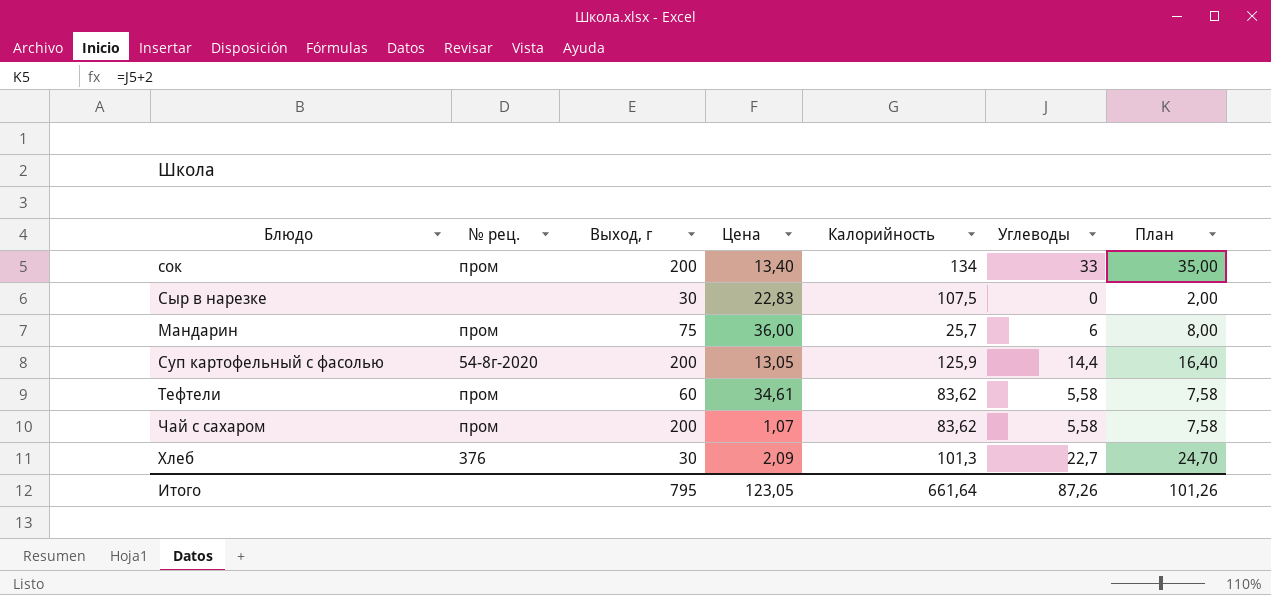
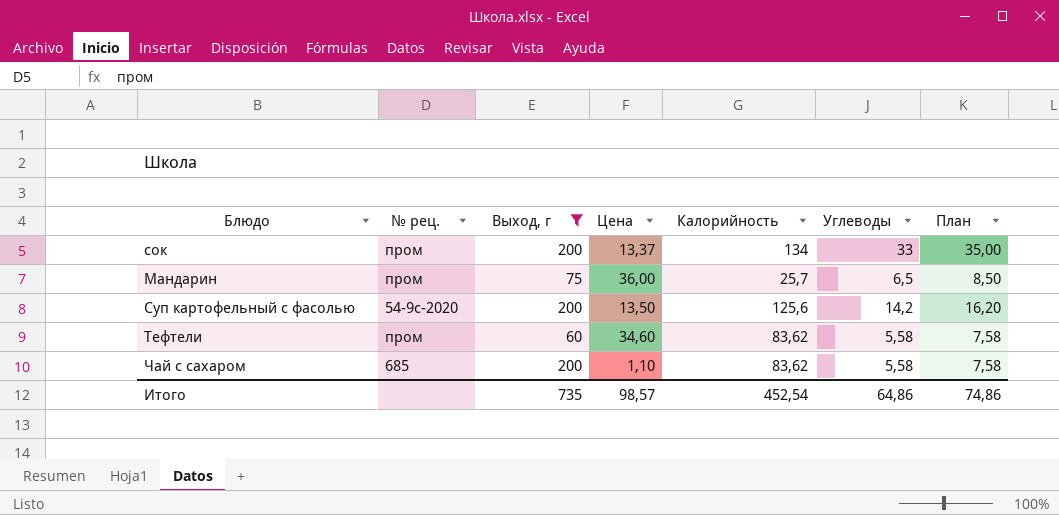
filter: none -> Выход, г != 30
сок | Цена: 13,40 -> 13,37
Мандарин | Углеводы: 6 -> 6,5
Мандарин | План: 8,00 -> 8,50
Суп картофельный с фасолью | № рец.: 54-8г-2020 -> 54-9с-2020
Суп картофельный с фасолью | Цена: 13,05 -> 13,50
Суп картофельный с фасолью | Калорийность: 125,9 -> 125,6
Суп картофельный с фасолью | Углеводы: 14,4 -> 14,2
Суп картофельный с фасолью | План: 16,40 -> 16,20
Тефтели | Цена: 34,61 -> 34,60
Чай с сахаром | № рец.: пром -> 685
Чай с сахаром | Цена: 1,07 -> 1,10
Итого | Выход, г: 795 -> 735
Итого | Цена: 123,05 -> 98,57
Итого | Калорийность: 661,64 -> 452,54
Итого | Углеводы: 87,26 -> 64,86
Итого | План: 101,26 -> 74,86

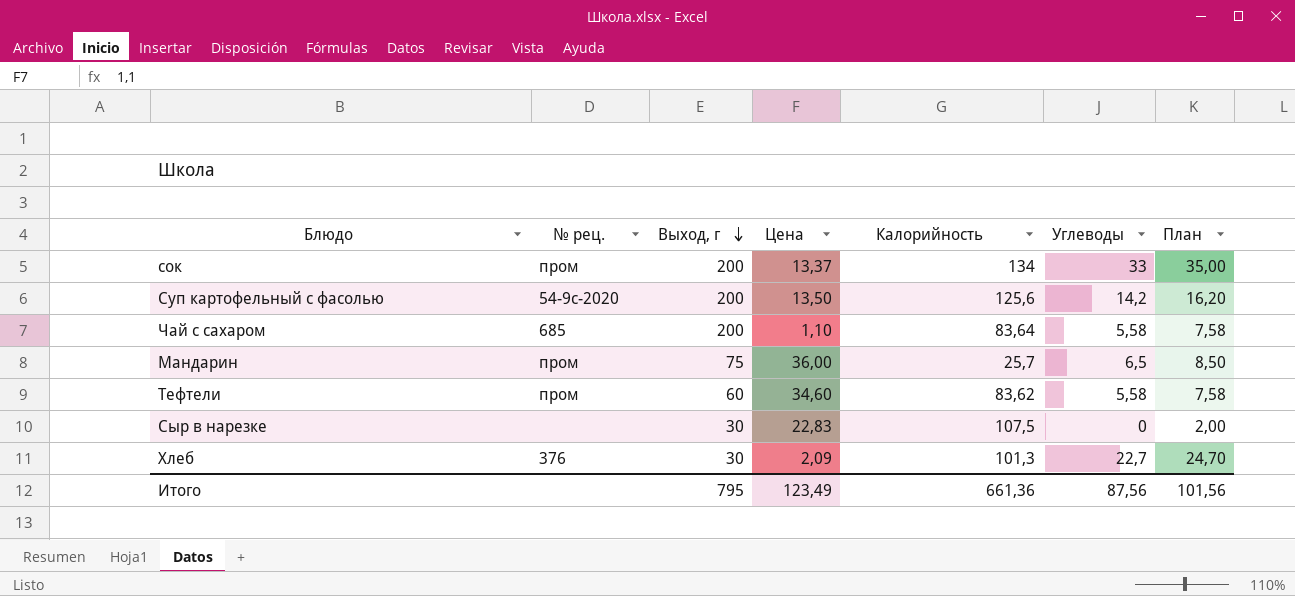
filter: Выход, г != 30 -> none
row order: none -> Выход, г descending
Чай с сахаром | Калорийность: 83,62 -> 83,64
Итого | Выход, г: 735 -> 795
Итого | Цена: 98,57 -> 123,49
Итого | Калорийность: 452,54 -> 661,36
Итого | Углеводы: 64,86 -> 87,56
Итого | План: 74,86 -> 101,56

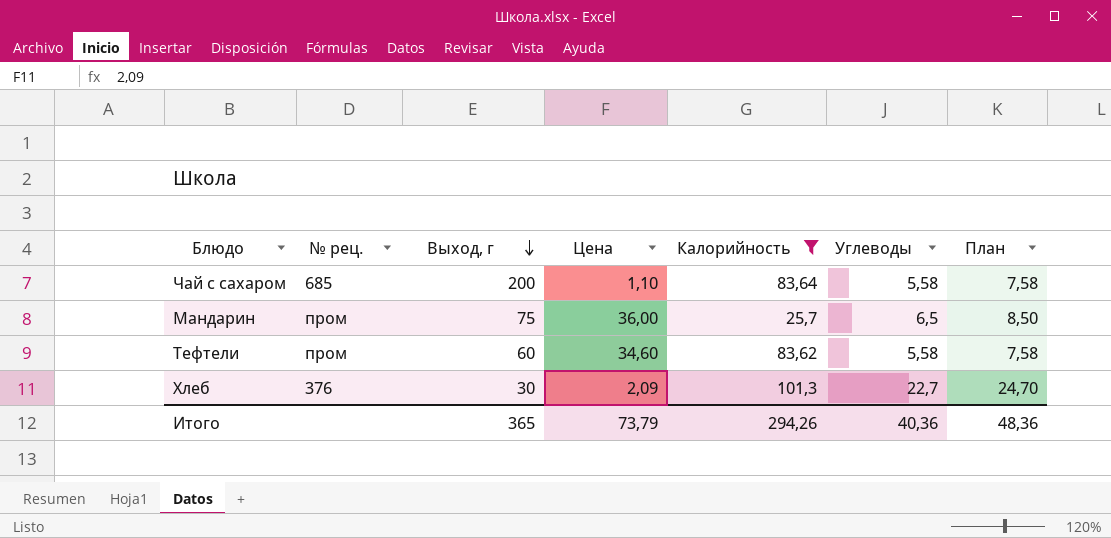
filter: none -> Калорийность <= 101,3
Итого | Выход, г: 795 -> 365
Итого | Цена: 123,49 -> 73,79
Итого | Калорийность: 661,36 -> 294,26
Итого | Углеводы: 87,56 -> 40,36
Итого | План: 101,56 -> 48,36

